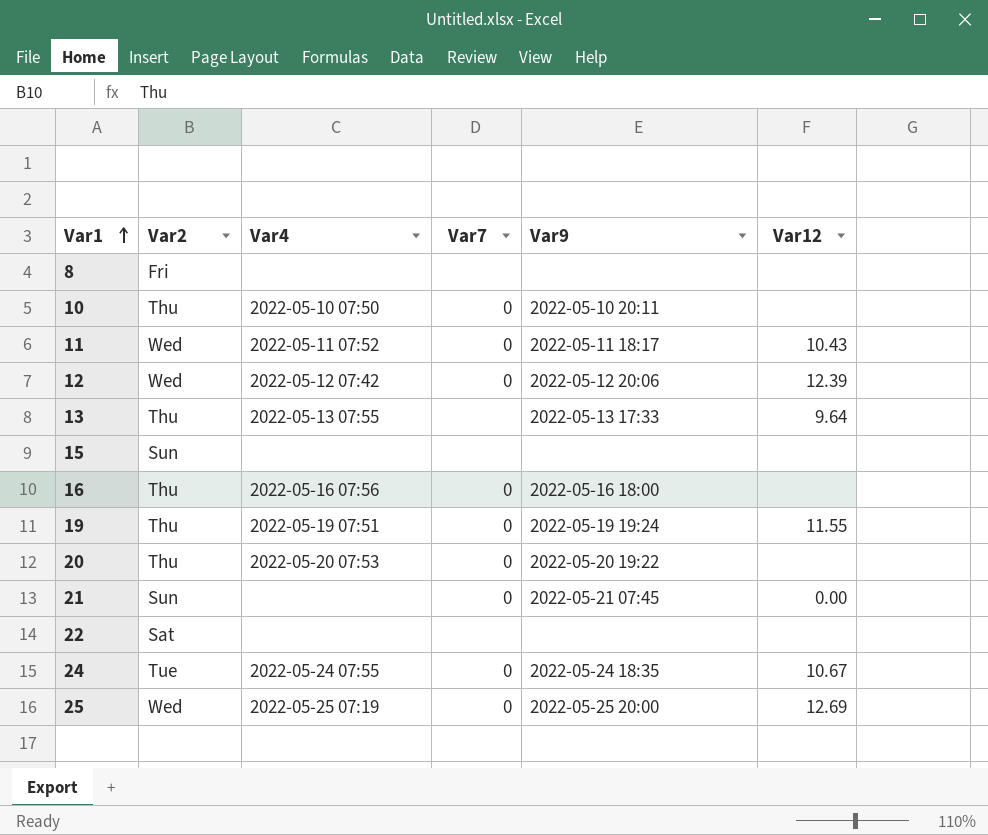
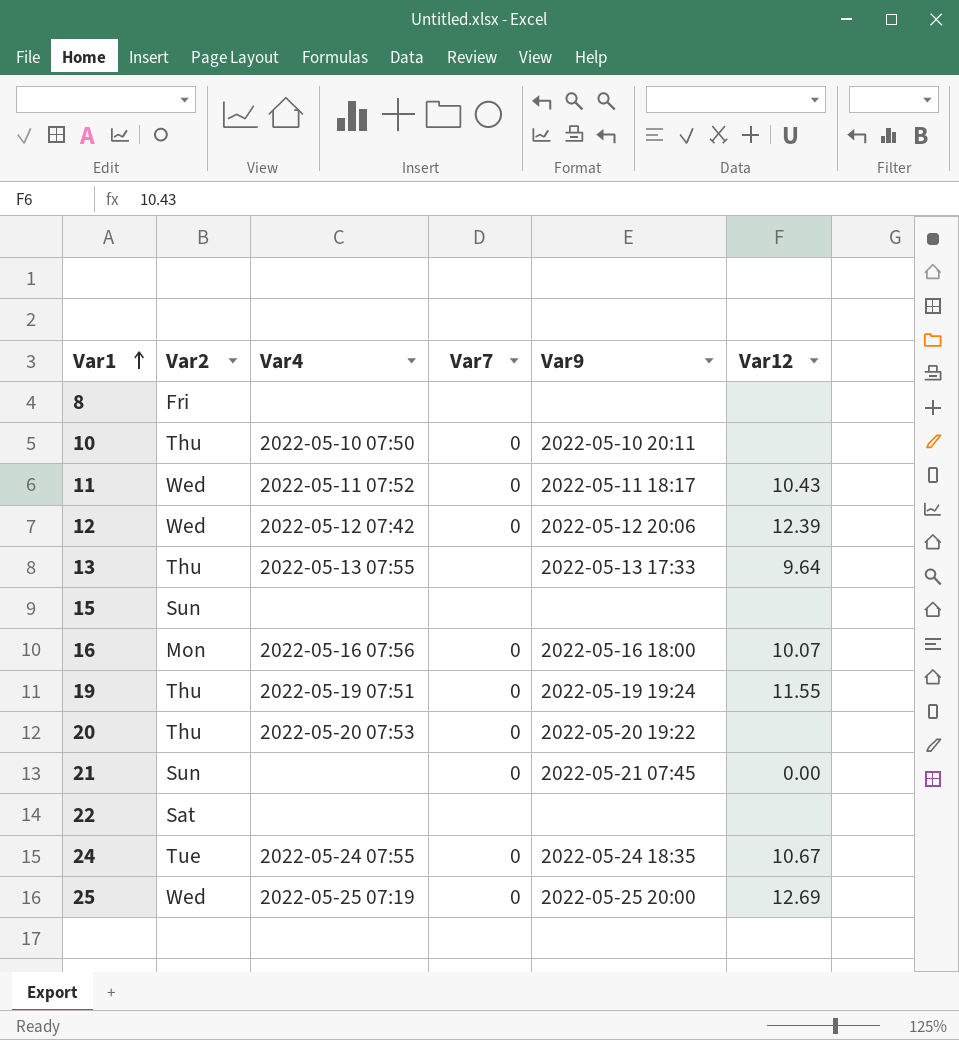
16 | Var2: Thu -> Mon
16 | Var12: none -> 10.07

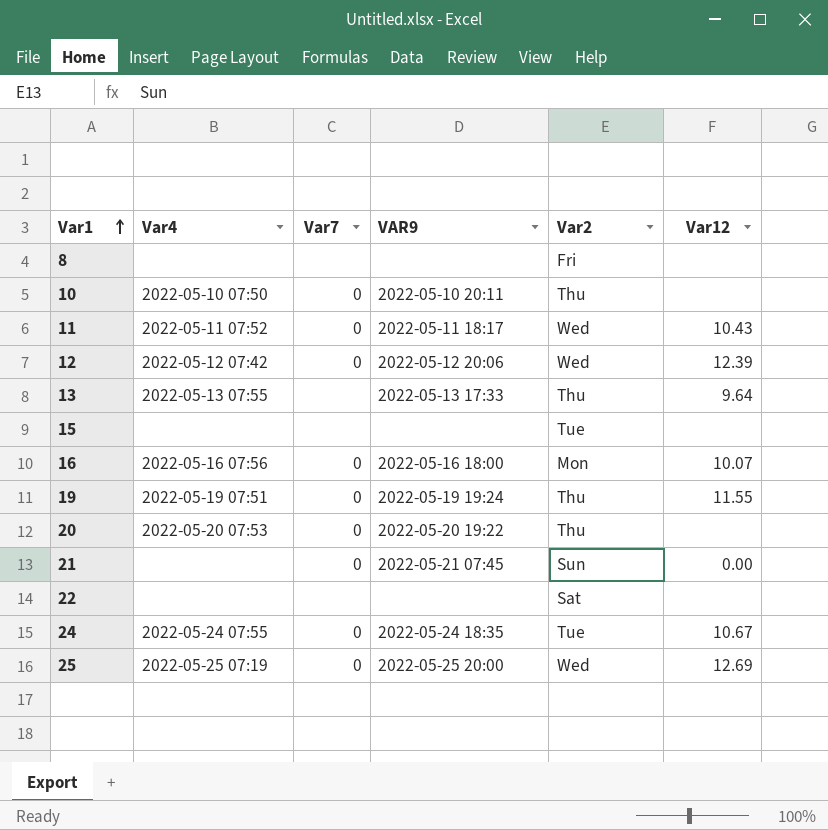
column name: Var9 -> VAR9
column Var2 | position: 2 -> 5
15 | Var2: Sun -> Tue

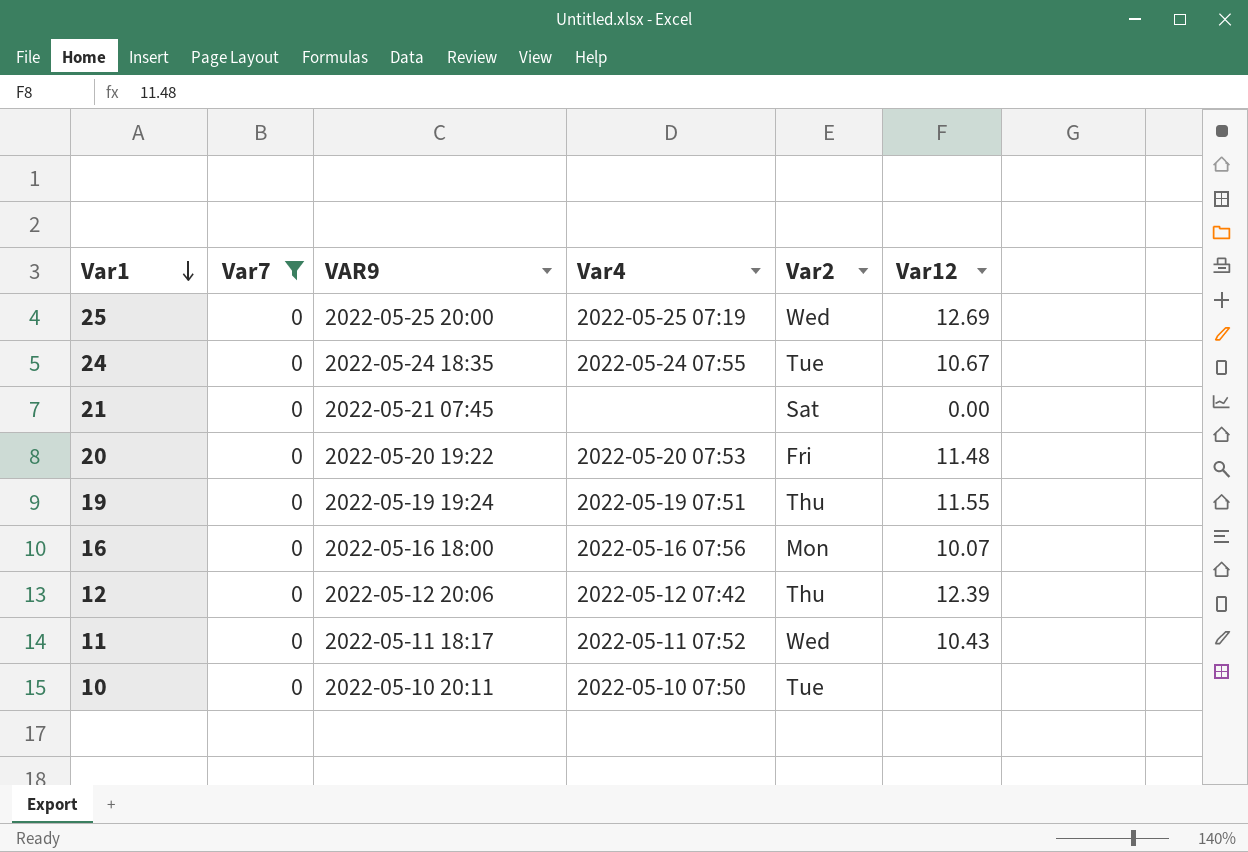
filter: none -> Var7 = 0
row order: Var1 ascending -> Var1 descending
column Var4 | position: 2 -> 4
21 | Var2: Sun -> Sat
20 | Var2: Thu -> Fri
20 | Var12: none -> 11.48
12 | Var2: Wed -> Thu
10 | Var2: Thu -> Tue

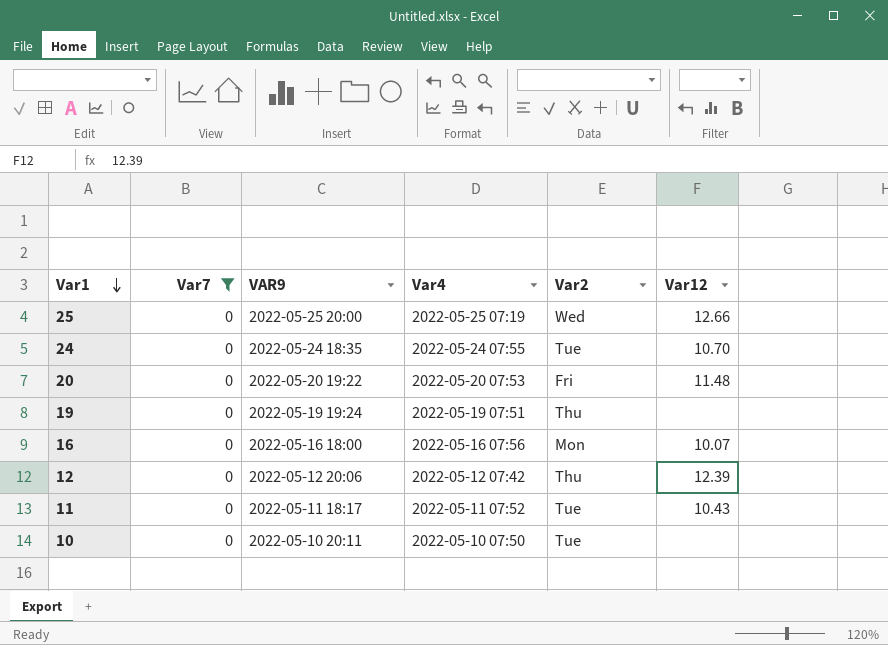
row 21: 0 | 2022-05-21 07:45 | none | Sat | 0.00 -> none
25 | Var12: 12.69 -> 12.66
24 | Var12: 10.67 -> 10.70
19 | Var12: 11.55 -> none
11 | Var2: Wed -> Tue

